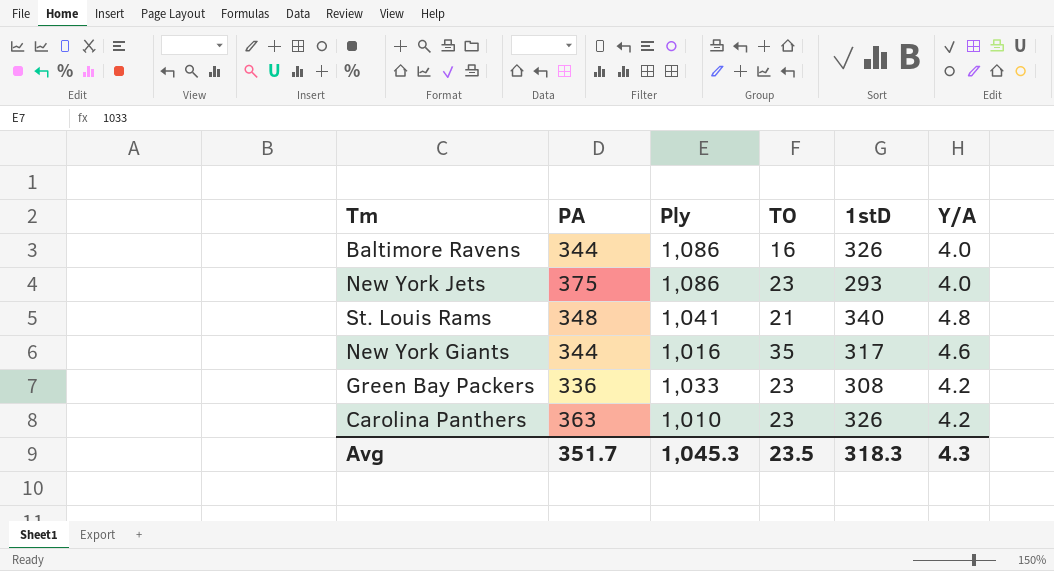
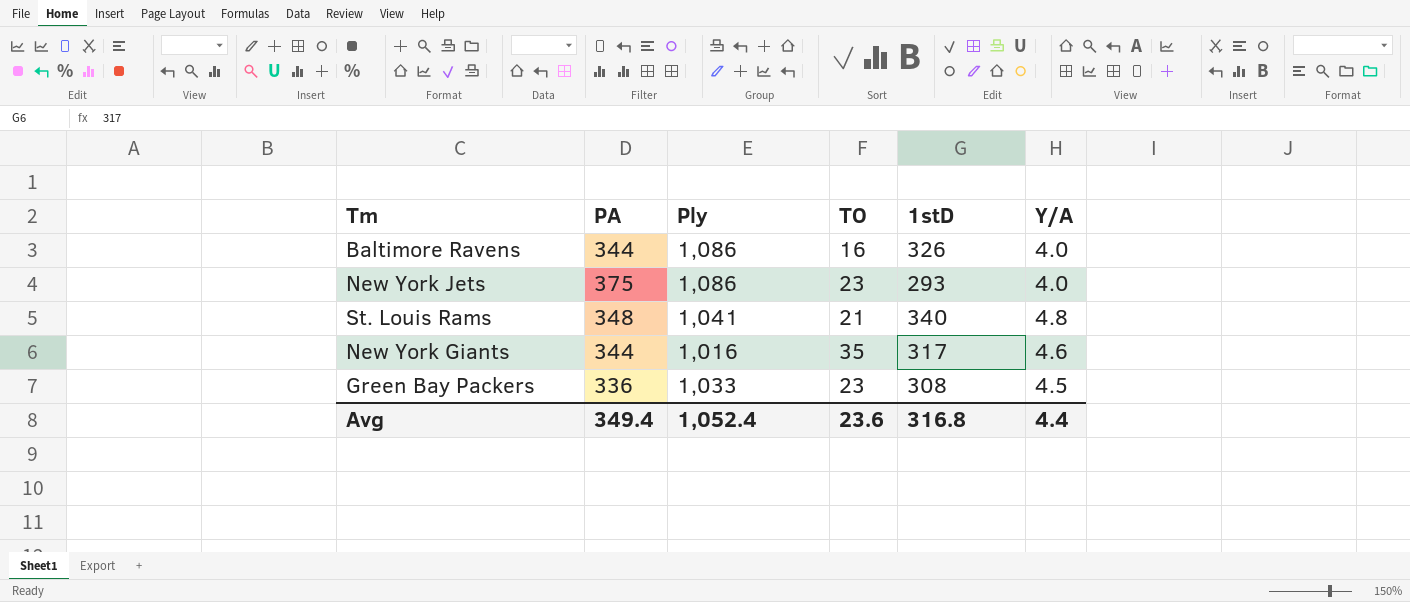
row Carolina Panthers: 363 | 1,010 | 23 | 326 | 4.2 -> none
Green Bay Packers | Y/A: 4.2 -> 4.5
Avg | PA: 351.7 -> 349.4
Avg | Ply: 1,045.3 -> 1,052.4
Avg | TO: 23.5 -> 23.6
Avg | 1stD: 318.3 -> 316.8
Avg | Y/A: 4.3 -> 4.4

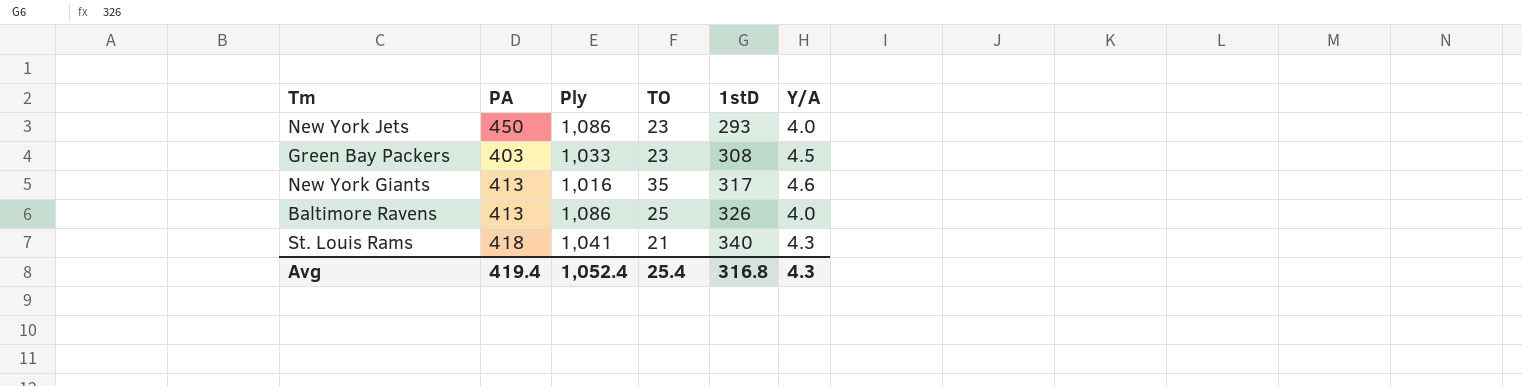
row order: none -> 1stD ascending
New York Jets | PA: 375 -> 450
Green Bay Packers | PA: 336 -> 403
New York Giants | PA: 344 -> 413
Baltimore Ravens | PA: 344 -> 413
Baltimore Ravens | TO: 16 -> 25
St. Louis Rams | PA: 348 -> 418
St. Louis Rams | Y/A: 4.8 -> 4.3
Avg | PA: 349.4 -> 419.4
Avg | TO: 23.6 -> 25.4
Avg | Y/A: 4.4 -> 4.3

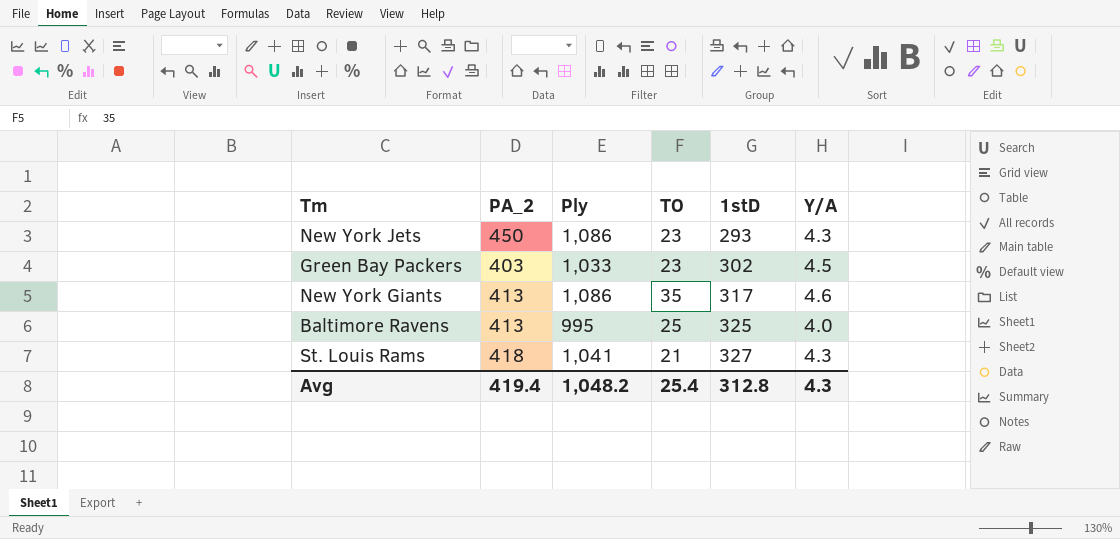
column name: PA -> PA_2
New York Jets | Y/A: 4.0 -> 4.3
Green Bay Packers | 1stD: 308 -> 302
New York Giants | Ply: 1,016 -> 1,086
Baltimore Ravens | Ply: 1,086 -> 995
Baltimore Ravens | 1stD: 326 -> 325
St. Louis Rams | 1stD: 340 -> 327
Avg | Ply: 1,052.4 -> 1,048.2
Avg | 1stD: 316.8 -> 312.8

